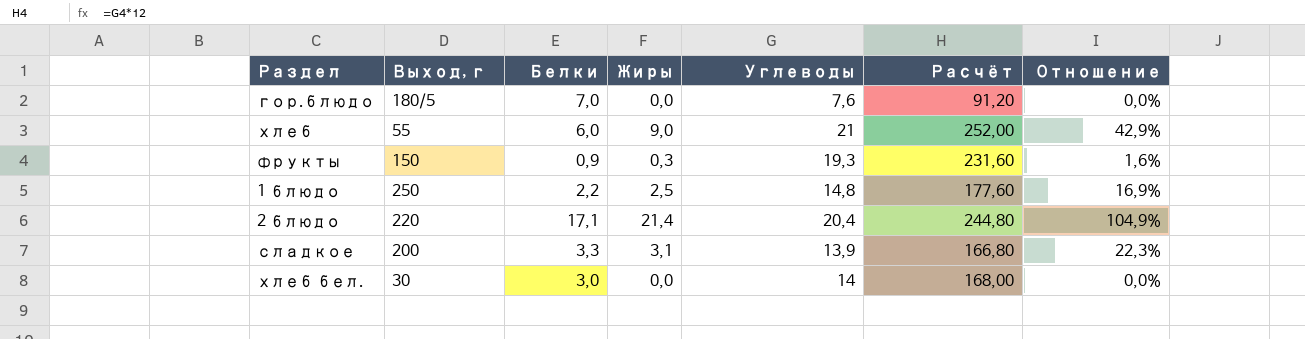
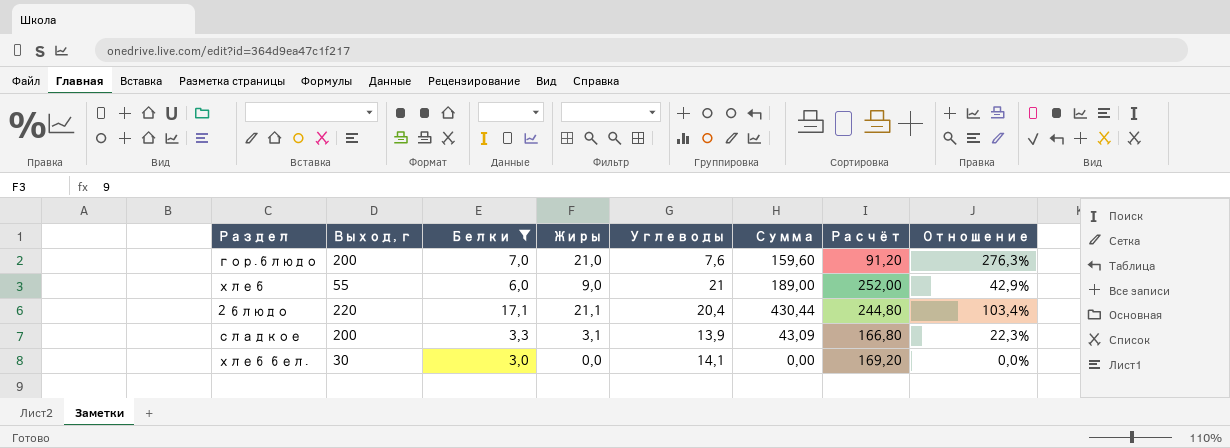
filter: none -> Белки >= 3,0
column Сумма | formula: none -> [Жиры] * [Углеводы]
гор.блюдо | Выход, г: 180/5 -> 200
гор.блюдо | Жиры: 0,0 -> 21,0
гор.блюдо | Отношение: 0,0% -> 276,3%
2 блюдо | Жиры: 21,4 -> 21,1
2 блюдо | Отношение: 104,9% -> 103,4%
хлеб бел. | Углеводы: 14 -> 14,1
хлеб бел. | Расчёт: 168,00 -> 169,20

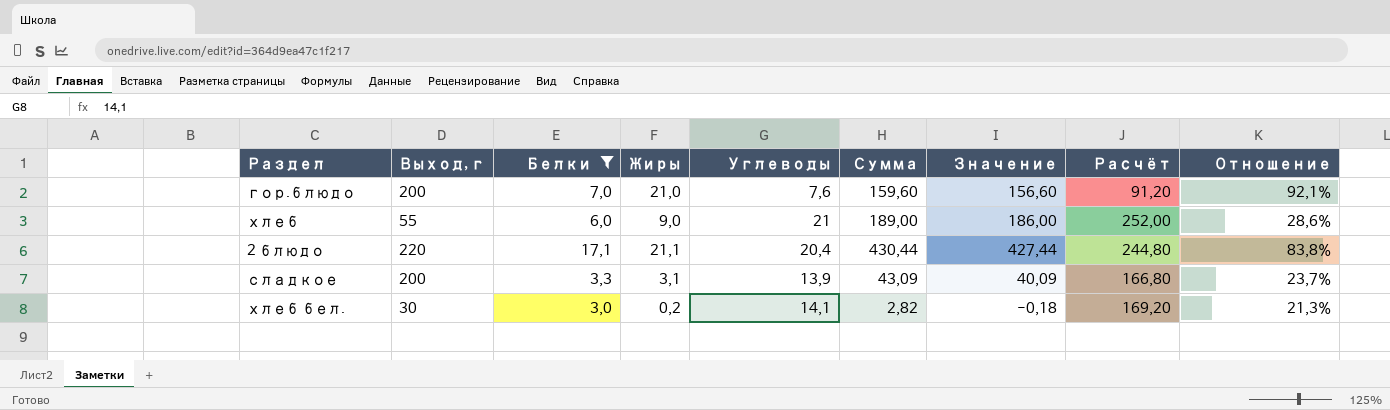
column Значение | formula: none -> [Сумма] - 3
column Отношение | formula: [Жиры] / [Углеводы] -> [Белки] / [Углеводы]
хлеб бел. | Жиры: 0,0 -> 0,2
хлеб бел. | Сумма: 0,00 -> 2,82

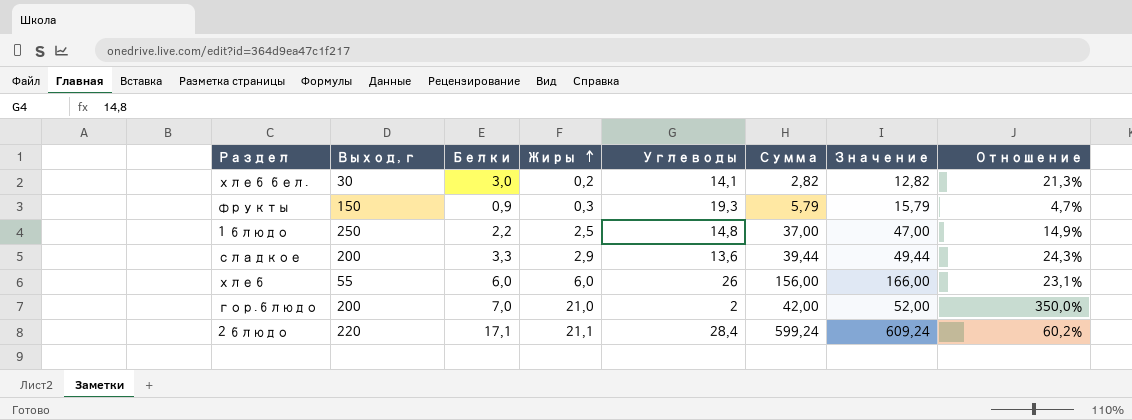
filter: Белки >= 3,0 -> none
row order: none -> Жиры ascending
column Расчёт | formula: [Углеводы] * 12 -> none
column Значение | formula: [Сумма] - 3 -> [Сумма] + 10
сладкое | Жиры: 3,1 -> 2,9
сладкое | Углеводы: 13,9 -> 13,6
сладкое | Сумма: 43,09 -> 39,44
сладкое | Отношение: 23,7% -> 24,3%
хлеб | Жиры: 9,0 -> 6,0
хлеб | Углеводы: 21 -> 26
хлеб | Сумма: 189,00 -> 156,00
хлеб | Отношение: 28,6% -> 23,1%
гор.блюдо | Углеводы: 7,6 -> 2
гор.блюдо | Сумма: 159,60 -> 42,00
гор.блюдо | Отношение: 92,1% -> 350,0%
2 блюдо | Углеводы: 20,4 -> 28,4
2 блюдо | Сумма: 430,44 -> 599,24
2 блюдо | Отношение: 83,8% -> 60,2%

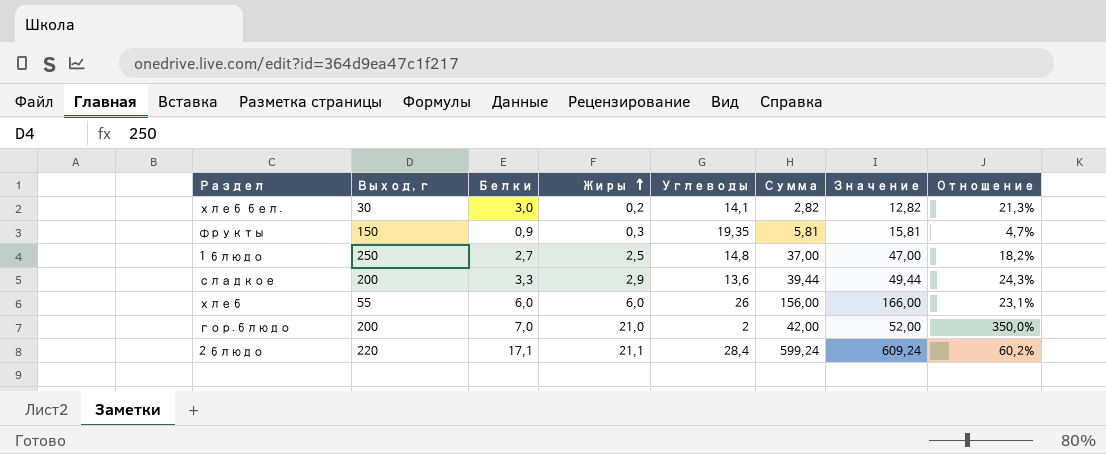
фрукты | Углеводы: 19,3 -> 19,35
фрукты | Сумма: 5,79 -> 5,81
фрукты | Значение: 15,79 -> 15,81
1 блюдо | Белки: 2,2 -> 2,7
1 блюдо | Отношение: 14,9% -> 18,2%

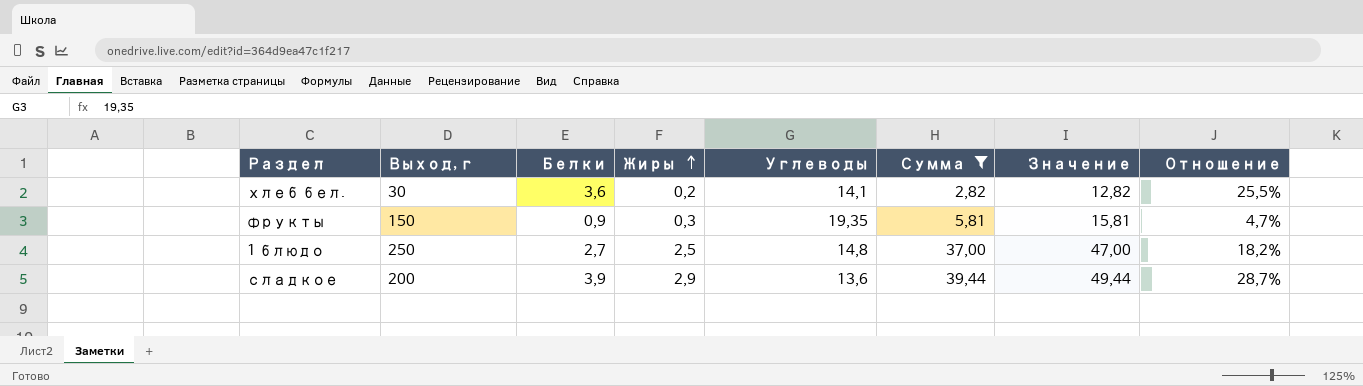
filter: none -> Сумма <= 39,44
хлеб бел. | Белки: 3,0 -> 3,6
хлеб бел. | Отношение: 21,3% -> 25,5%
сладкое | Белки: 3,3 -> 3,9
сладкое | Отношение: 24,3% -> 28,7%

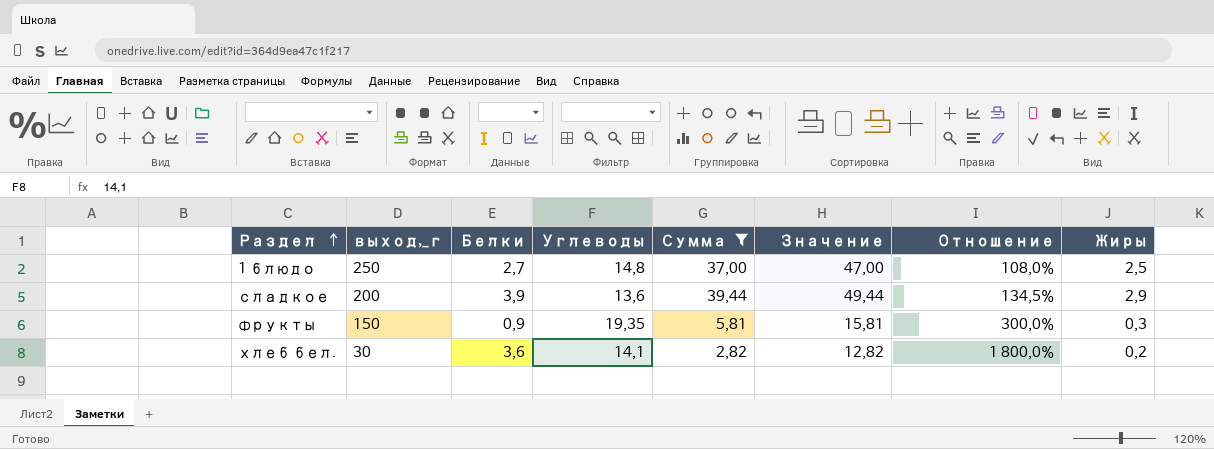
row order: Жиры ascending -> Раздел ascending
column name: Выход, г -> выход,_г
column Отношение | formula: [Белки] / [Углеводы] -> [Белки] / [Жиры]
column Жиры | position: 4 -> 8

